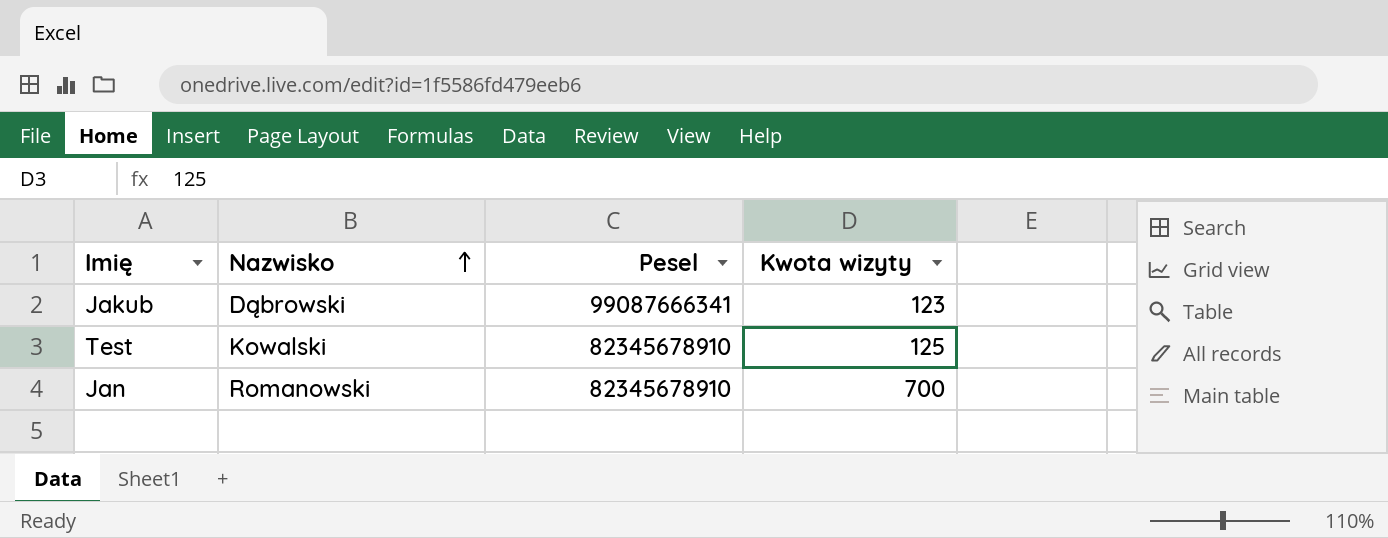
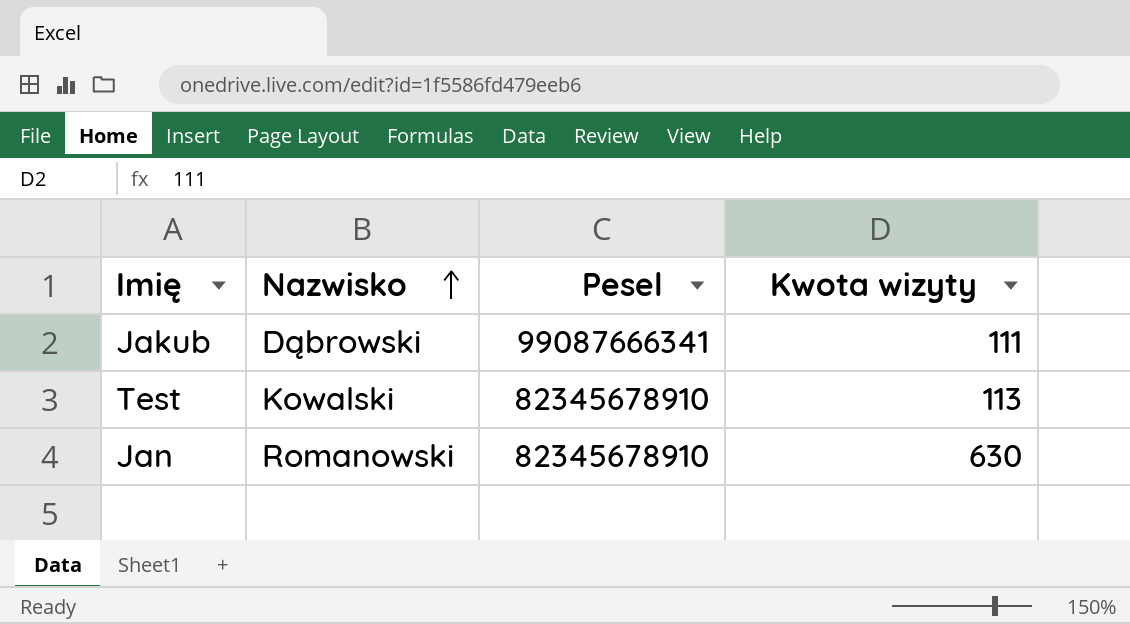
Jakub | Kwota wizyty: 123 -> 111
Test | Kwota wizyty: 125 -> 113
Jan | Kwota wizyty: 700 -> 630

